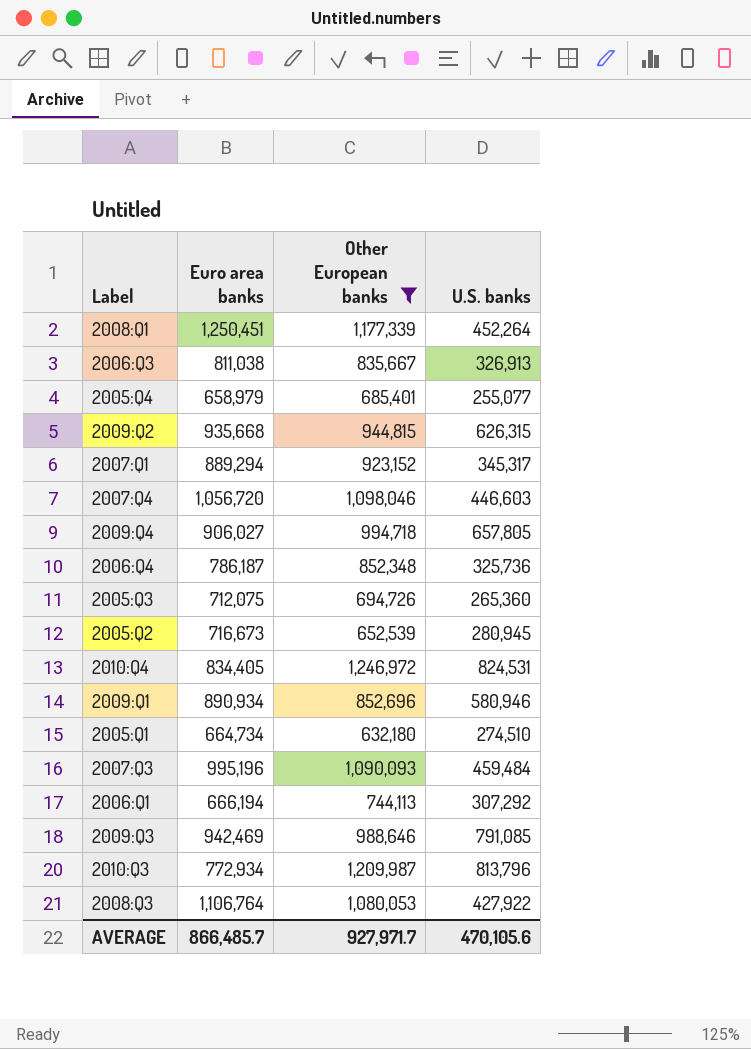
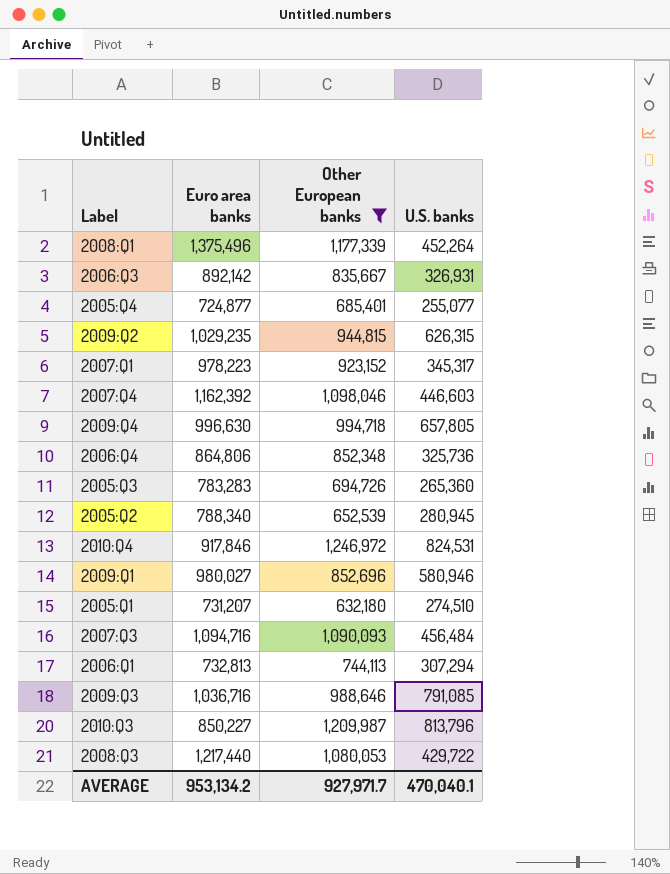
2008:Q1 | Euro area banks: 1,250,451 -> 1,375,496
2006:Q3 | Euro area banks: 811,038 -> 892,142
2006:Q3 | U.S. banks: 326,913 -> 326,931
2005:Q4 | Euro area banks: 658,979 -> 724,877
2009:Q2 | Euro area banks: 935,668 -> 1,029,235
2007:Q1 | Euro area banks: 889,294 -> 978,223
2007:Q4 | Euro area banks: 1,056,720 -> 1,162,392
2009:Q4 | Euro area banks: 906,027 -> 996,630
2006:Q4 | Euro area banks: 786,187 -> 864,806
2005:Q3 | Euro area banks: 712,075 -> 783,283
2005:Q2 | Euro area banks: 716,673 -> 788,340
2010:Q4 | Euro area banks: 834,405 -> 917,846
2009:Q1 | Euro area banks: 890,934 -> 980,027
2005:Q1 | Euro area banks: 664,734 -> 731,207
2007:Q3 | Euro area banks: 995,196 -> 1,094,716
2007:Q3 | U.S. banks: 459,484 -> 456,484
2006:Q1 | Euro area banks: 666,194 -> 732,813
2006:Q1 | U.S. banks: 307,292 -> 307,294
2009:Q3 | Euro area banks: 942,469 -> 1,036,716
2010:Q3 | Euro area banks: 772,934 -> 850,227
2008:Q3 | Euro area banks: 1,106,764 -> 1,217,440
2008:Q3 | U.S. banks: 427,922 -> 429,722
AVERAGE | Euro area banks: 866,485.7 -> 953,134.2
AVERAGE | U.S. banks: 470,105.6 -> 470,040.1

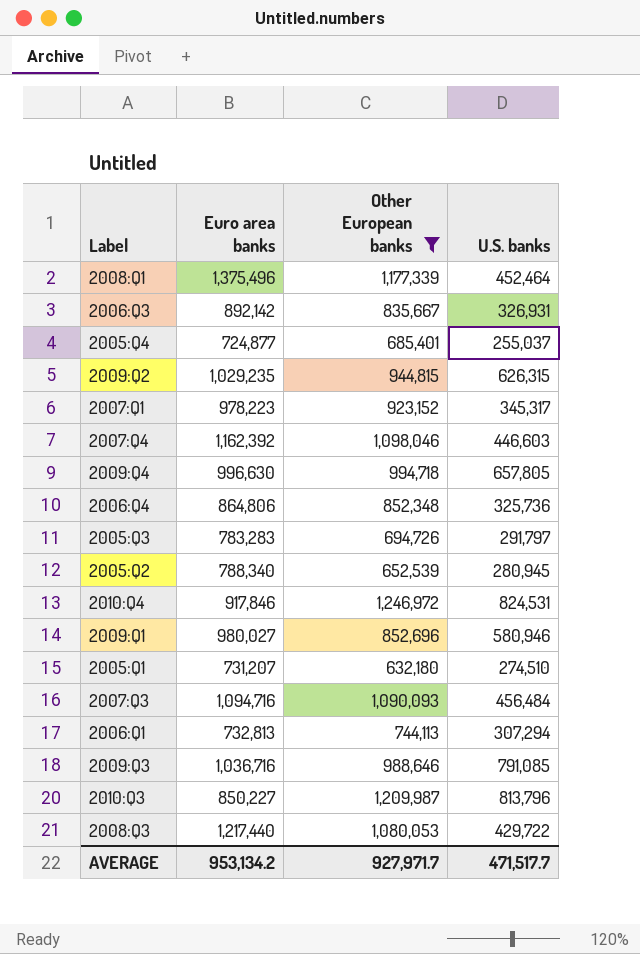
2008:Q1 | U.S. banks: 452,264 -> 452,464
2005:Q4 | U.S. banks: 255,077 -> 255,037
2005:Q3 | U.S. banks: 265,360 -> 291,797
AVERAGE | U.S. banks: 470,040.1 -> 471,517.7

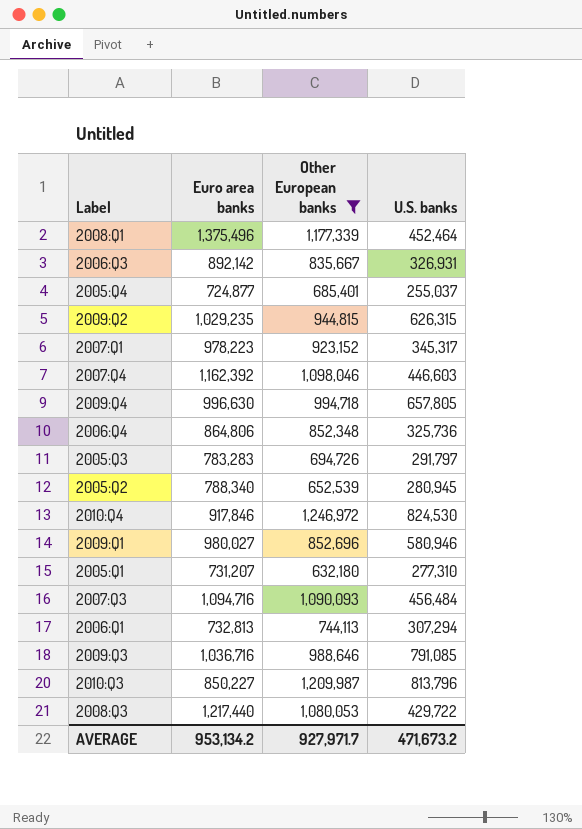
2010:Q4 | U.S. banks: 824,531 -> 824,530
2005:Q1 | U.S. banks: 274,510 -> 277,310
AVERAGE | U.S. banks: 471,517.7 -> 471,673.2

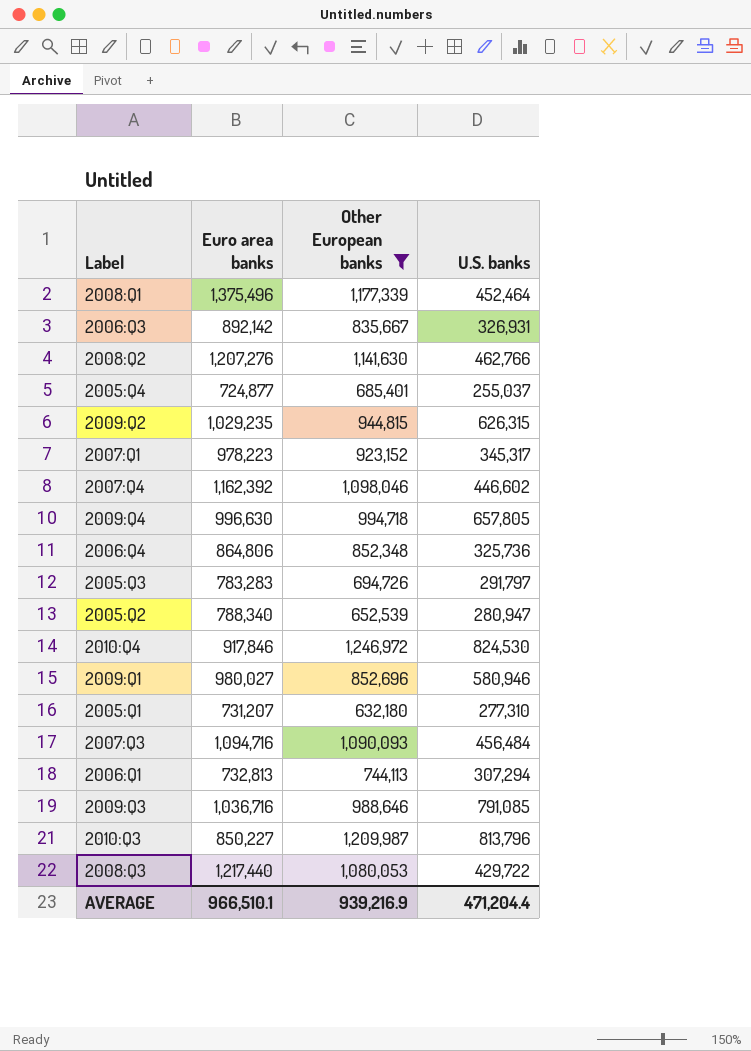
row 2008:Q2: none -> 1,207,276 | 1,141,630 | 462,766
2007:Q4 | U.S. banks: 446,603 -> 446,602
2005:Q2 | U.S. banks: 280,945 -> 280,947
AVERAGE | Euro area banks: 953,134.2 -> 966,510.1
AVERAGE | Other European banks: 927,971.7 -> 939,216.9
AVERAGE | U.S. banks: 471,673.2 -> 471,204.4

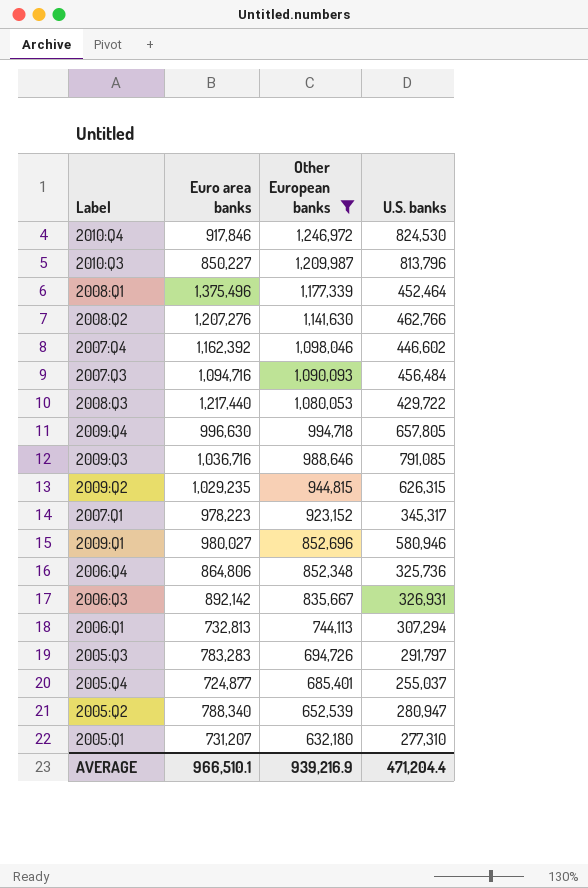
row order: none -> Other European banks descending

